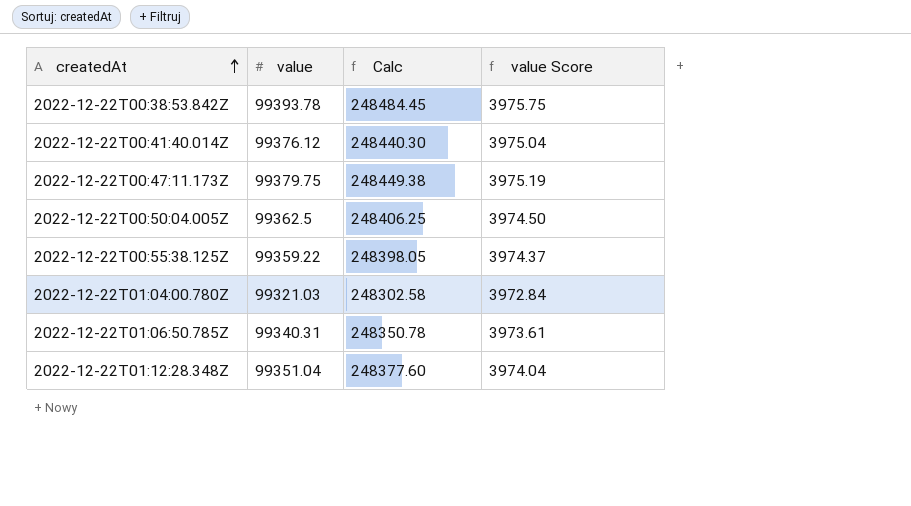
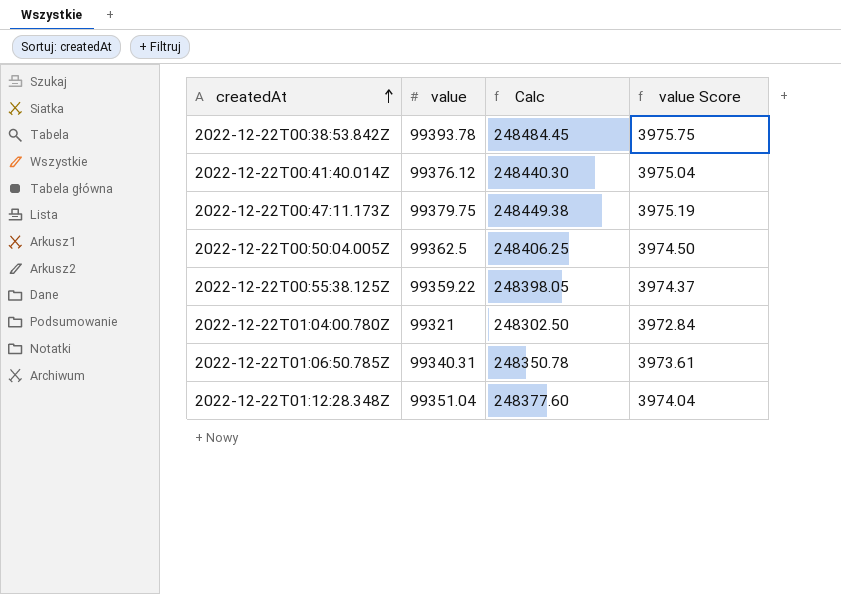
2022-12-22T01:04:00.780Z | value: 99321.03 -> 99321
2022-12-22T01:04:00.780Z | Calc: 248302.58 -> 248302.50

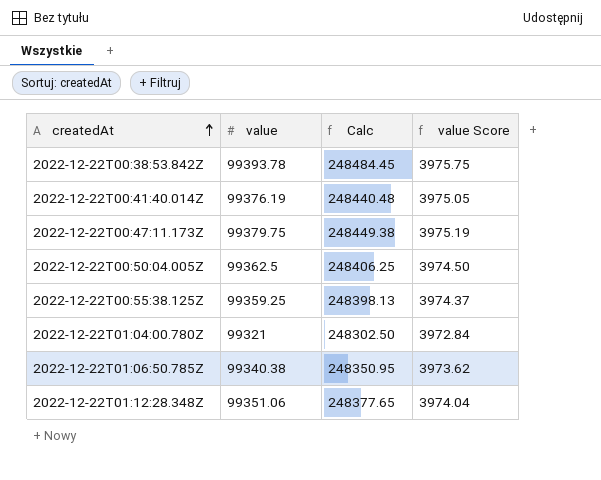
2022-12-22T00:41:40.014Z | value: 99376.12 -> 99376.19
2022-12-22T00:41:40.014Z | Calc: 248440.30 -> 248440.48
2022-12-22T00:41:40.014Z | value Score: 3975.04 -> 3975.05
2022-12-22T00:55:38.125Z | value: 99359.22 -> 99359.25
2022-12-22T00:55:38.125Z | Calc: 248398.05 -> 248398.13
2022-12-22T01:06:50.785Z | value: 99340.31 -> 99340.38
2022-12-22T01:06:50.785Z | Calc: 248350.78 -> 248350.95
2022-12-22T01:06:50.785Z | value Score: 3973.61 -> 3973.62
2022-12-22T01:12:28.348Z | value: 99351.04 -> 99351.06
2022-12-22T01:12:28.348Z | Calc: 248377.60 -> 248377.65

